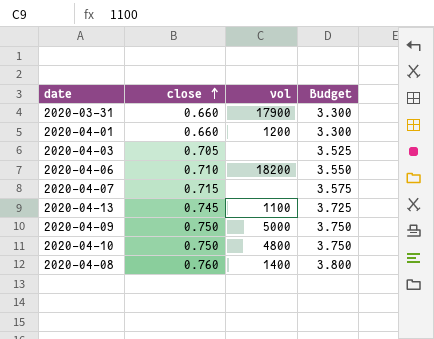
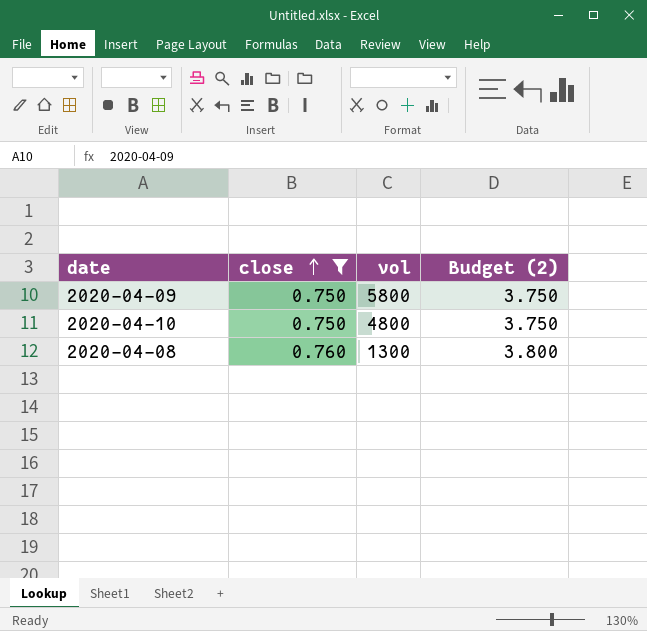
filter: none -> close >= 0.750
column name: Budget -> Budget (2)
2020-04-09 | vol: 5000 -> 5800
2020-04-08 | vol: 1400 -> 1300

